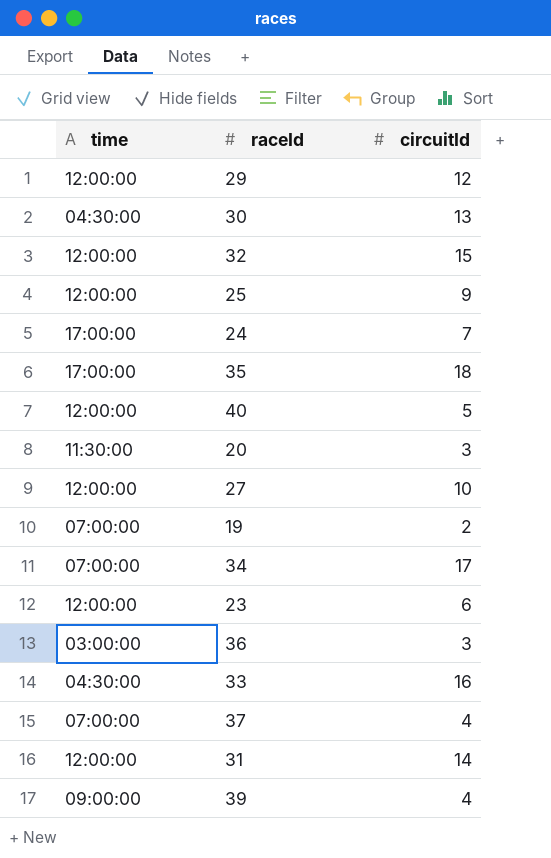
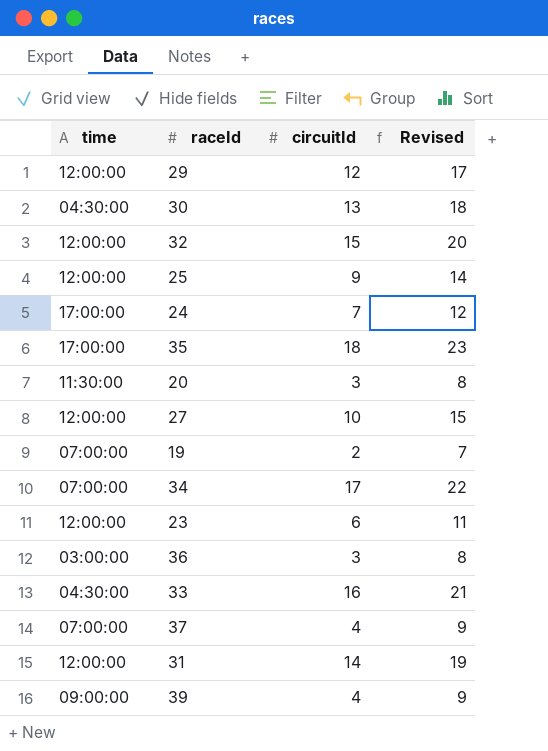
column Revised | formula: none -> [circuitId] + 5
row 40: 12:00:00 | 5 -> none

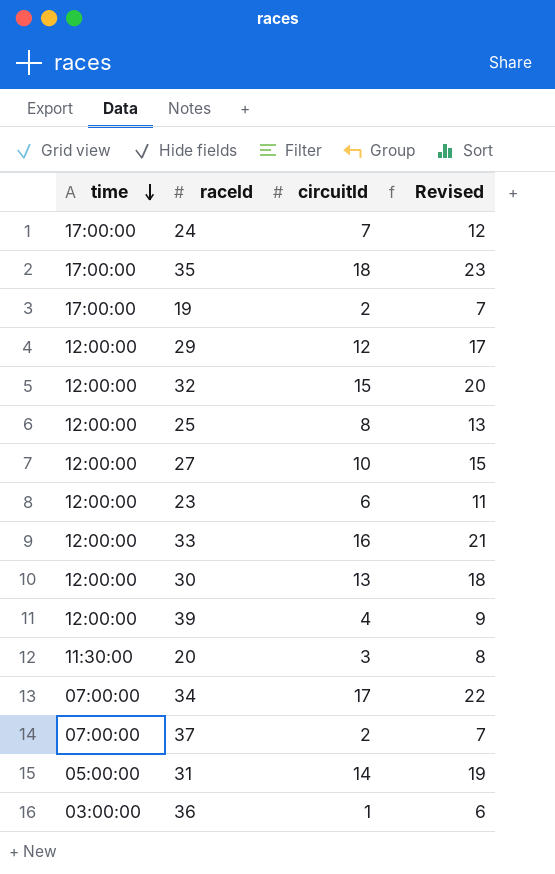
row order: none -> time descending
19 | time: 07:00:00 -> 17:00:00
25 | circuitId: 9 -> 8
25 | Revised: 14 -> 13
33 | time: 04:30:00 -> 12:00:00
30 | time: 04:30:00 -> 12:00:00
39 | time: 09:00:00 -> 12:00:00
37 | circuitId: 4 -> 2
37 | Revised: 9 -> 7
31 | time: 12:00:00 -> 05:00:00
36 | circuitId: 3 -> 1
36 | Revised: 8 -> 6

